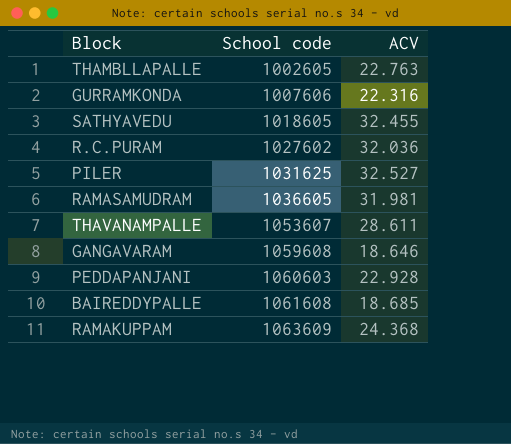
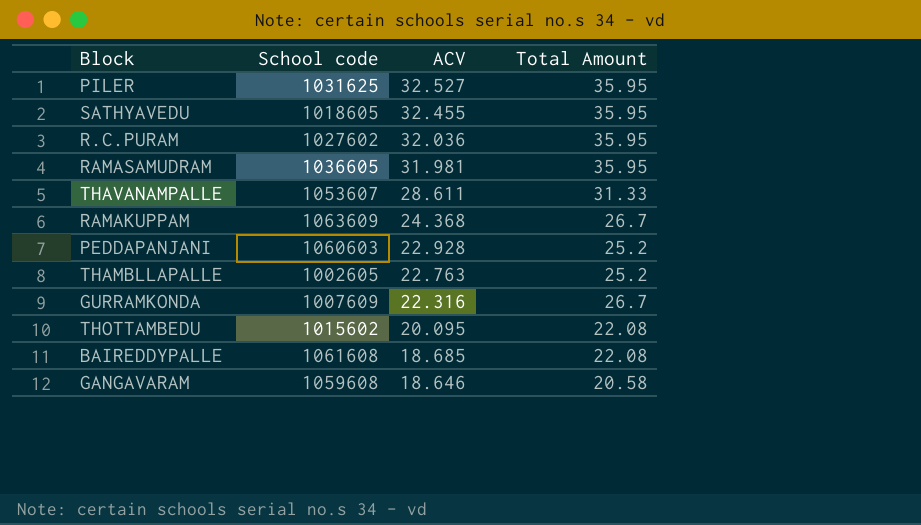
row order: School code ascending -> ACV descending
column Total Amount | position: none -> 4
GURRAMKONDA | School code: 1007606 -> 1007609
row THOTTAMBEDU: none -> 1015602 | 20.095 | 22.08

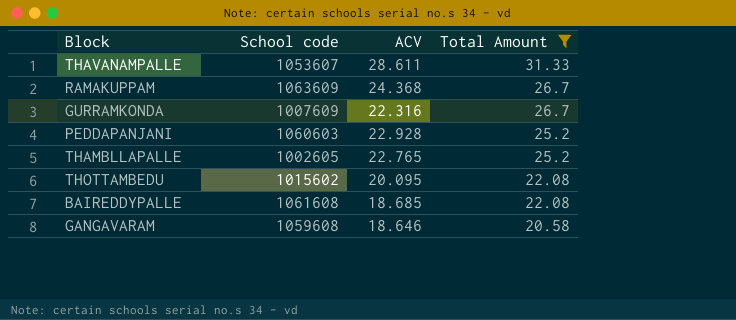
filter: none -> Total Amount != 35.95
row order: ACV descending -> Total Amount descending
THAMBLLAPALLE | ACV: 22.763 -> 22.765

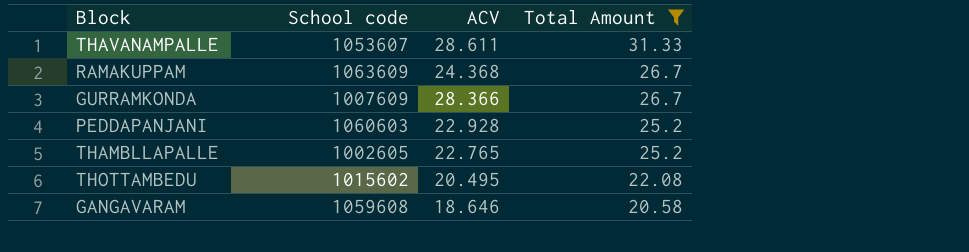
row BAIREDDYPALLE: 1061608 | 18.685 | 22.08 -> none
GURRAMKONDA | ACV: 22.316 -> 28.366
THOTTAMBEDU | ACV: 20.095 -> 20.495

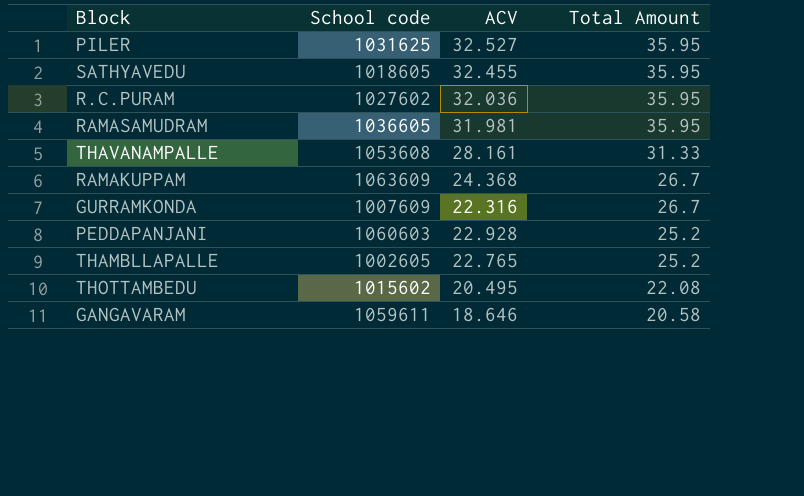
filter: Total Amount != 35.95 -> none
THAVANAMPALLE | School code: 1053607 -> 1053608
THAVANAMPALLE | ACV: 28.611 -> 28.161
GURRAMKONDA | ACV: 28.366 -> 22.316
GANGAVARAM | School code: 1059608 -> 1059611

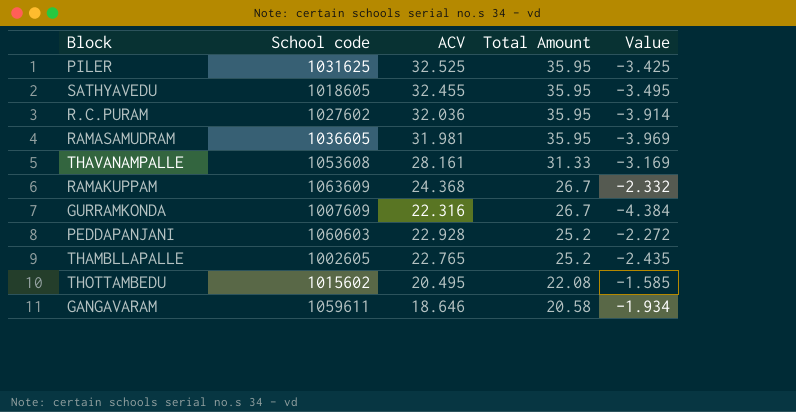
column Value | formula: none -> [ACV] - [Total Amount]
PILER | ACV: 32.527 -> 32.525

